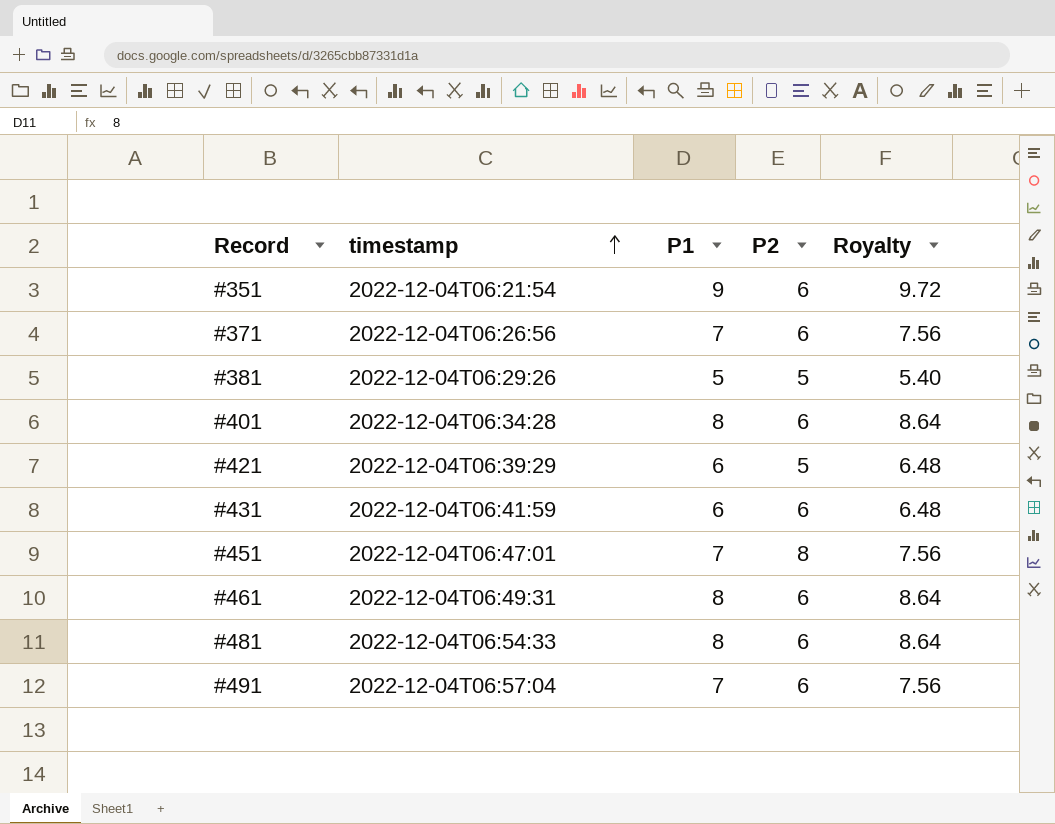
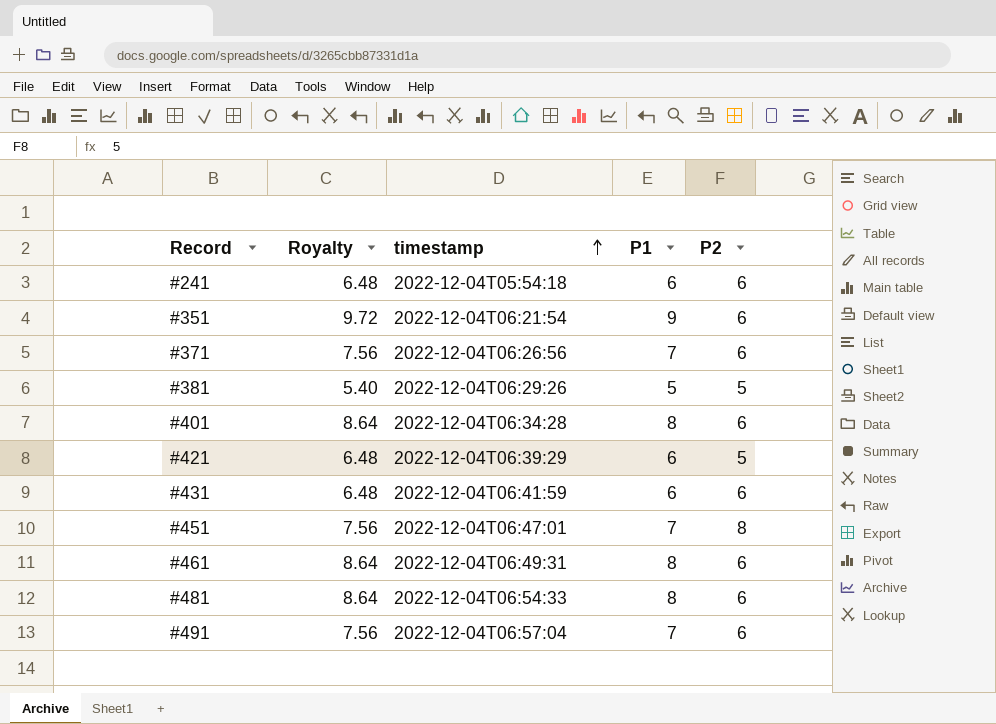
column Royalty | position: 5 -> 2
row #241: none -> 6.48 | 2022-12-04T05:54:18 | 6 | 6

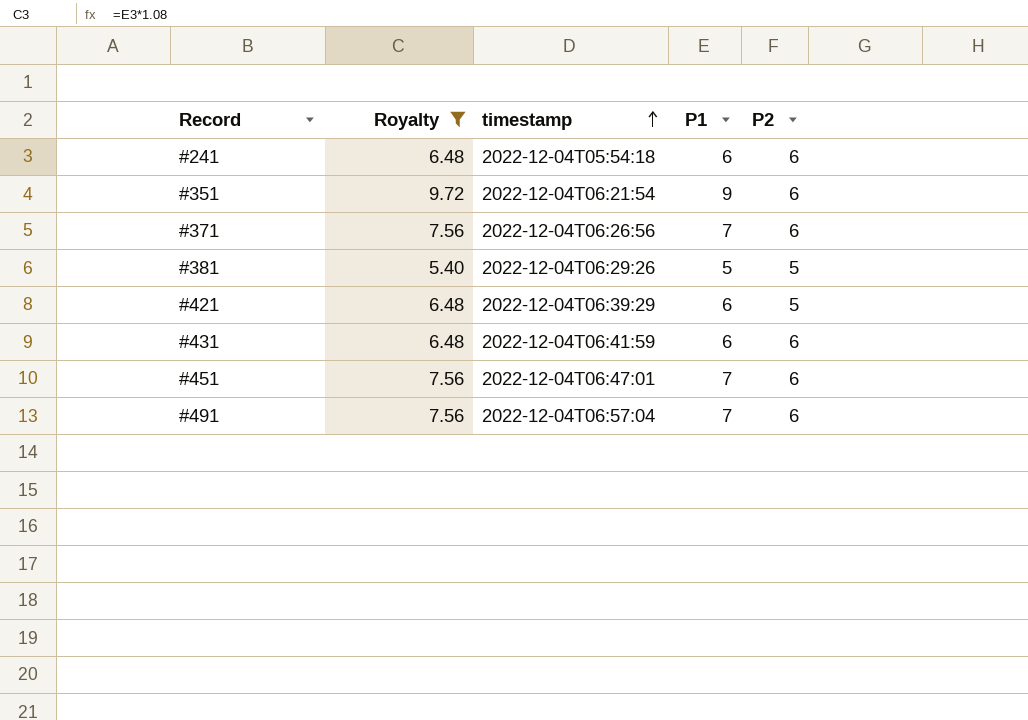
filter: none -> Royalty != 8.64
#451 | P2: 8 -> 6

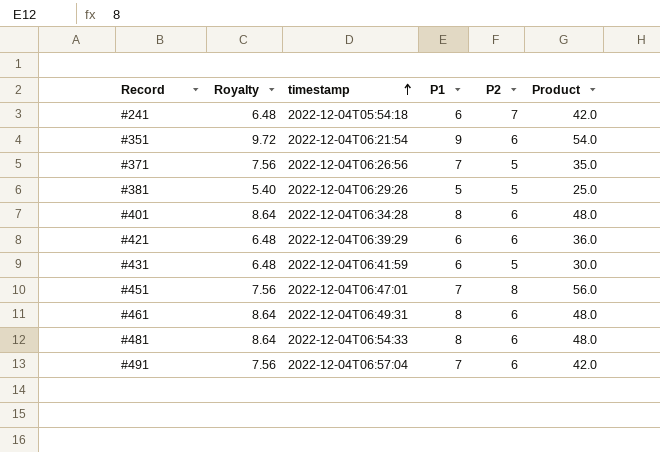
filter: Royalty != 8.64 -> none
column Product | formula: none -> [P1] * [P2]
#241 | P2: 6 -> 7
#371 | P2: 6 -> 5
#421 | P2: 5 -> 6
#431 | P2: 6 -> 5
#451 | P2: 6 -> 8

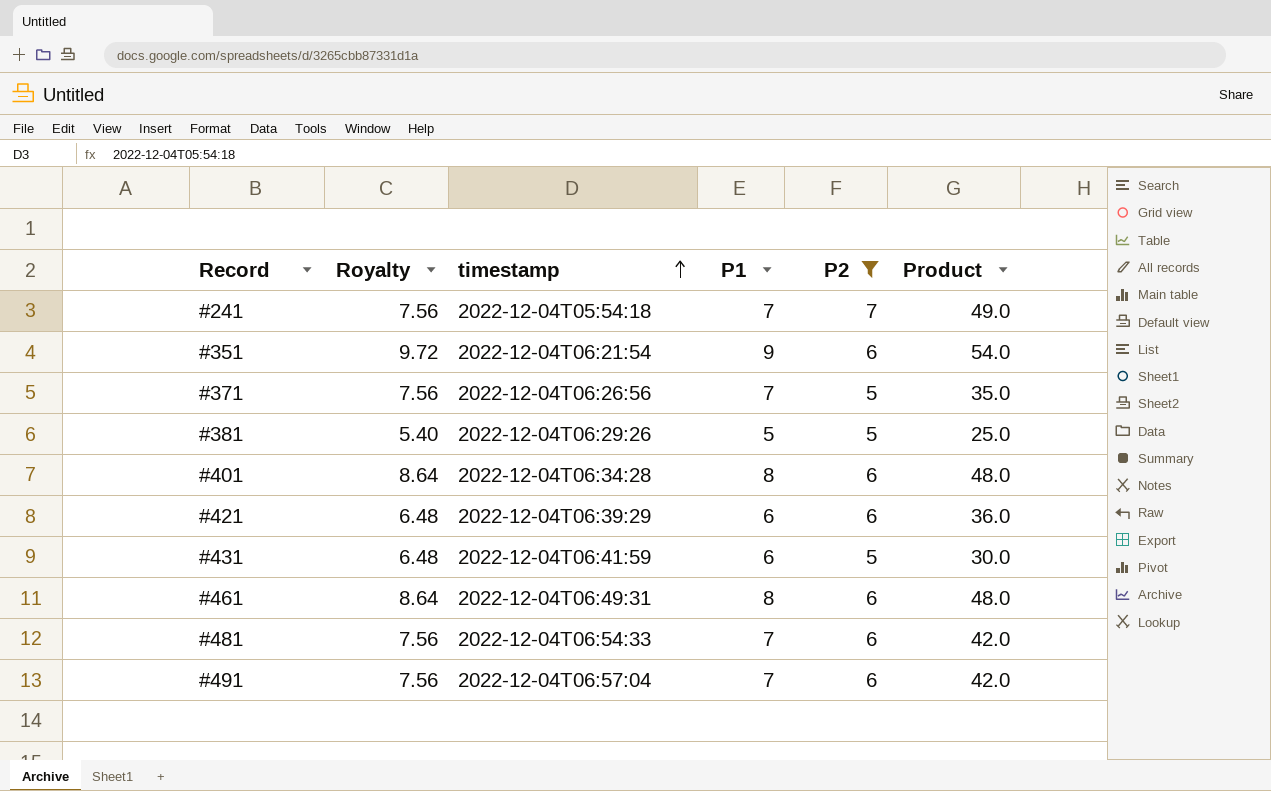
filter: none -> P2 != 8
#241 | Royalty: 6.48 -> 7.56
#241 | P1: 6 -> 7
#241 | Product: 42.0 -> 49.0
#481 | Royalty: 8.64 -> 7.56
#481 | P1: 8 -> 7
#481 | Product: 48.0 -> 42.0

